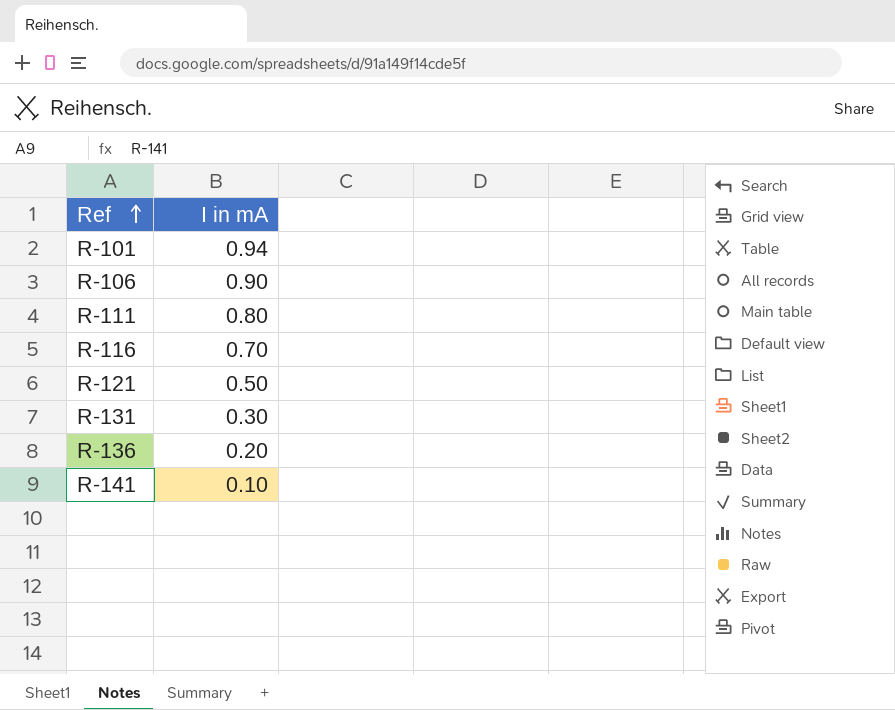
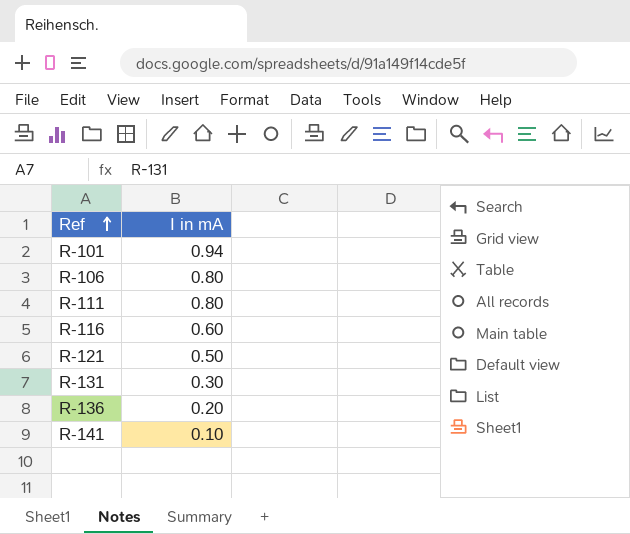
R-106 | I in mA: 0.90 -> 0.80
R-116 | I in mA: 0.70 -> 0.60

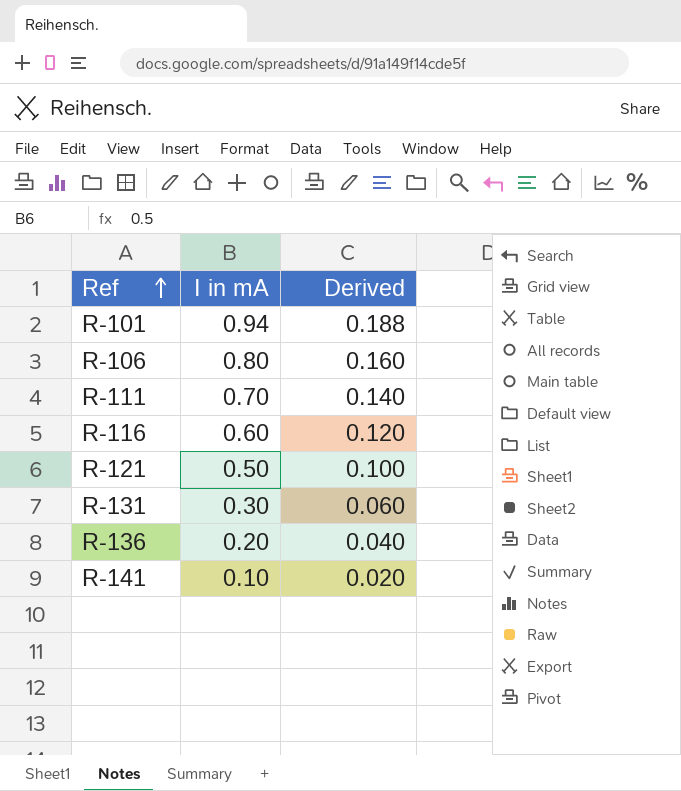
column Derived | formula: none -> [I in mA] * 0.2
R-111 | I in mA: 0.80 -> 0.70

